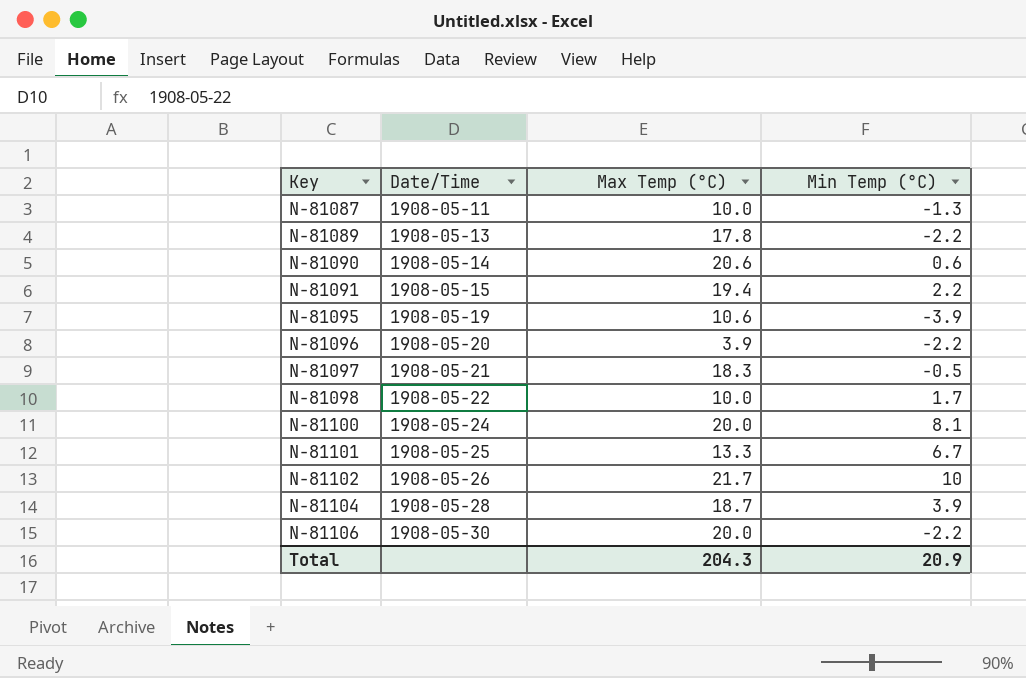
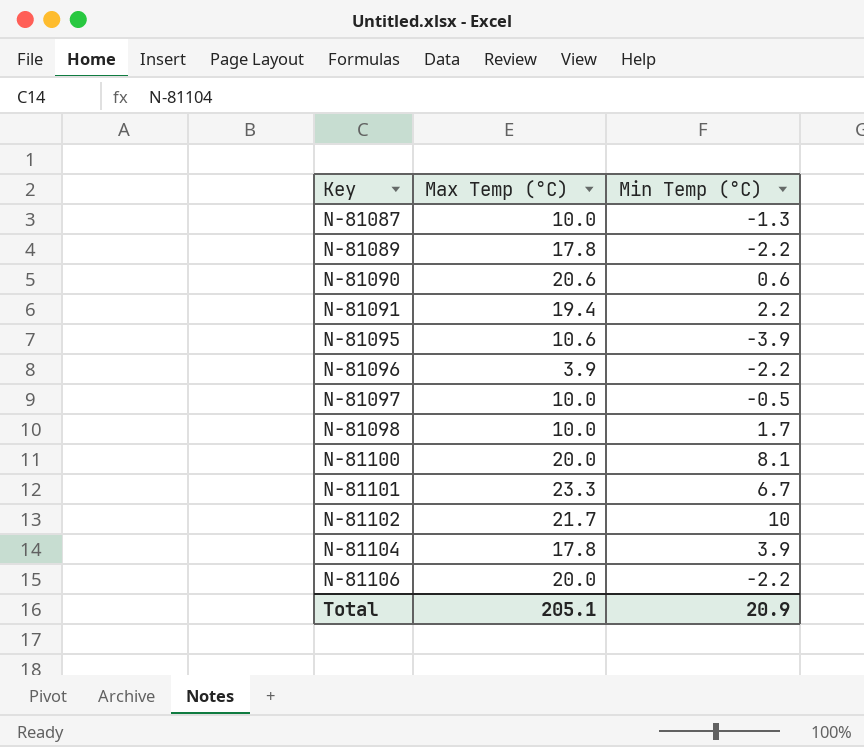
column Date/Time | position: 2 -> none
N-81097 | Max Temp (°C): 18.3 -> 10.0
N-81101 | Max Temp (°C): 13.3 -> 23.3
N-81104 | Max Temp (°C): 18.7 -> 17.8
Total | Max Temp (°C): 204.3 -> 205.1

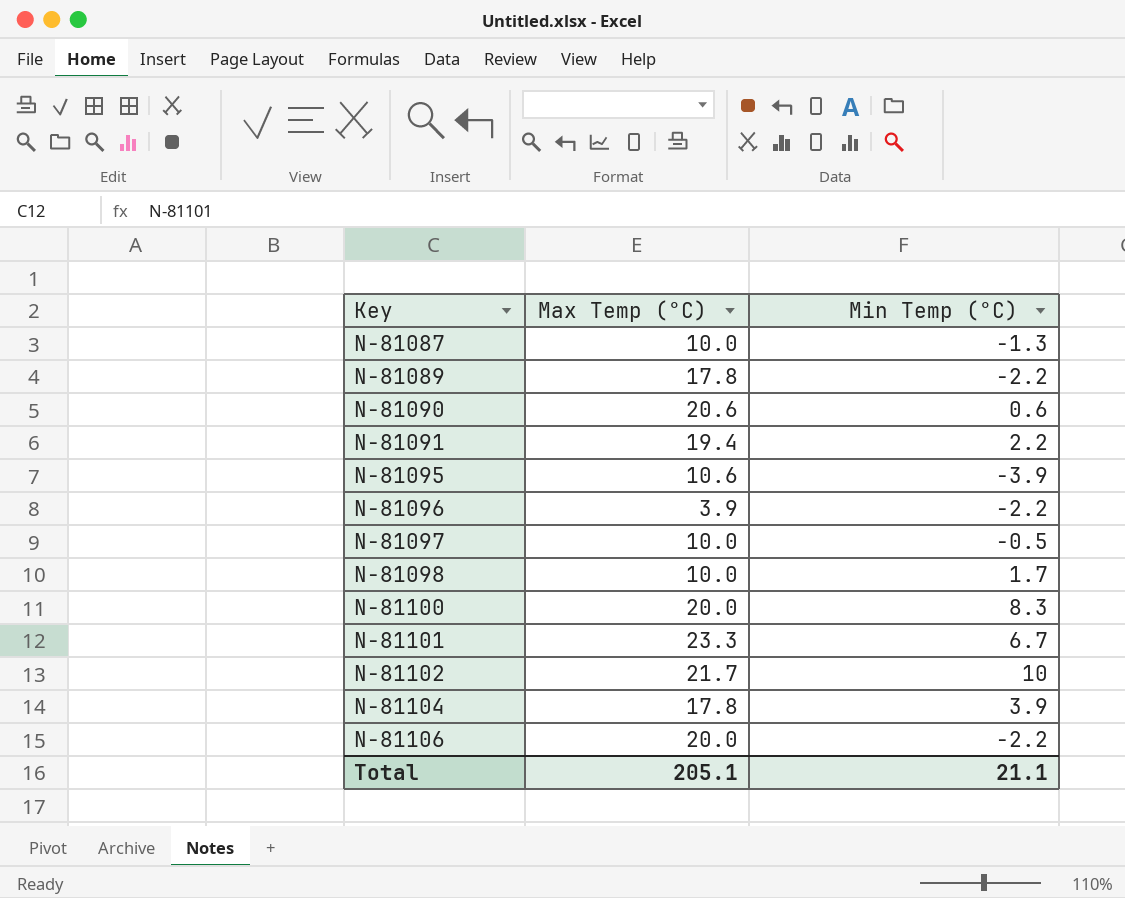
N-81100 | Min Temp (°C): 8.1 -> 8.3
Total | Min Temp (°C): 20.9 -> 21.1

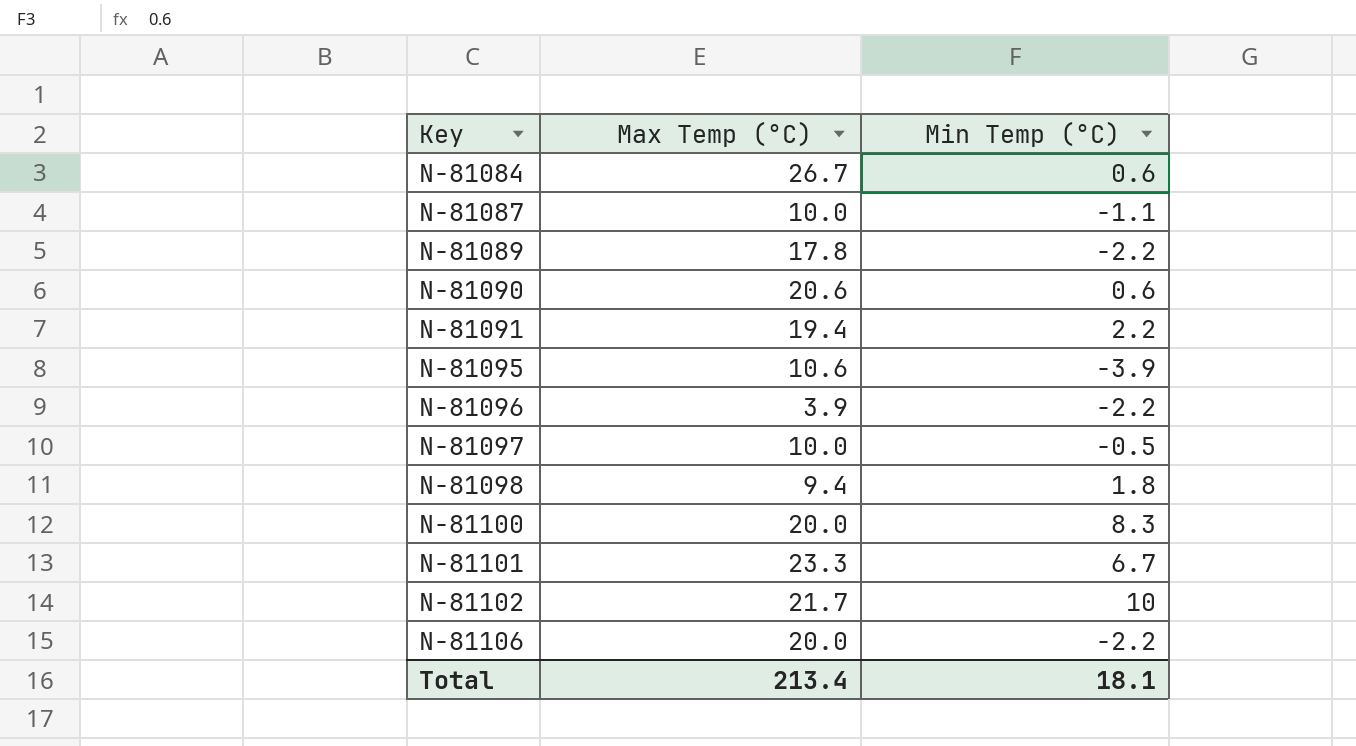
row N-81104: 17.8 | 3.9 -> none
row N-81084: none -> 26.7 | 0.6
N-81087 | Min Temp (°C): -1.3 -> -1.1
N-81098 | Max Temp (°C): 10.0 -> 9.4
N-81098 | Min Temp (°C): 1.7 -> 1.8
Total | Max Temp (°C): 205.1 -> 213.4
Total | Min Temp (°C): 21.1 -> 18.1

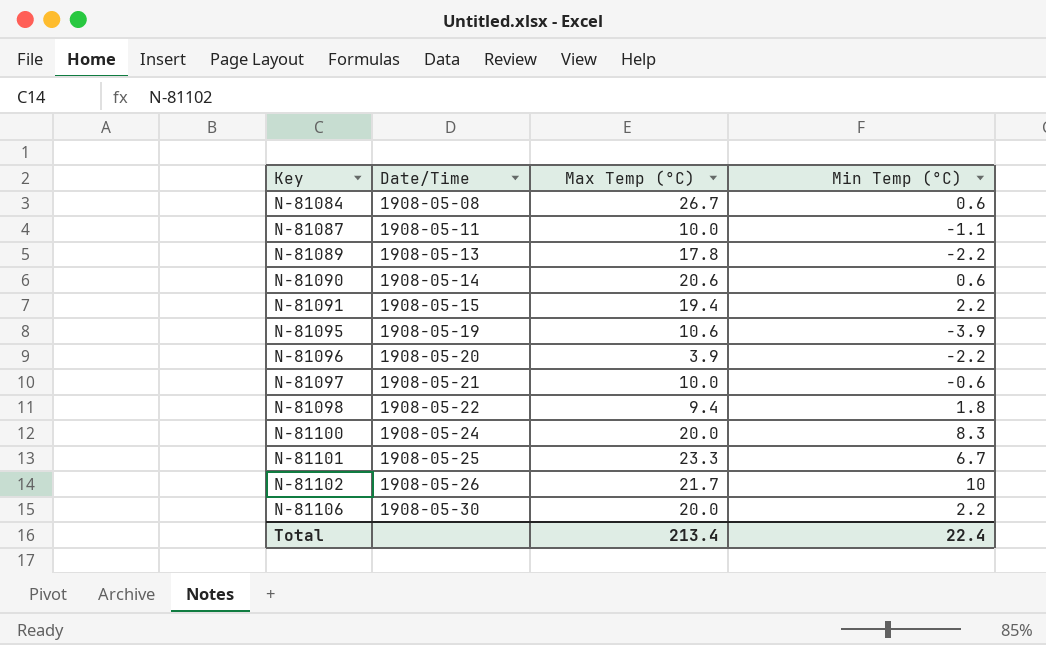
column Date/Time | position: none -> 2
N-81097 | Min Temp (°C): -0.5 -> -0.6
N-81106 | Min Temp (°C): -2.2 -> 2.2
Total | Min Temp (°C): 18.1 -> 22.4

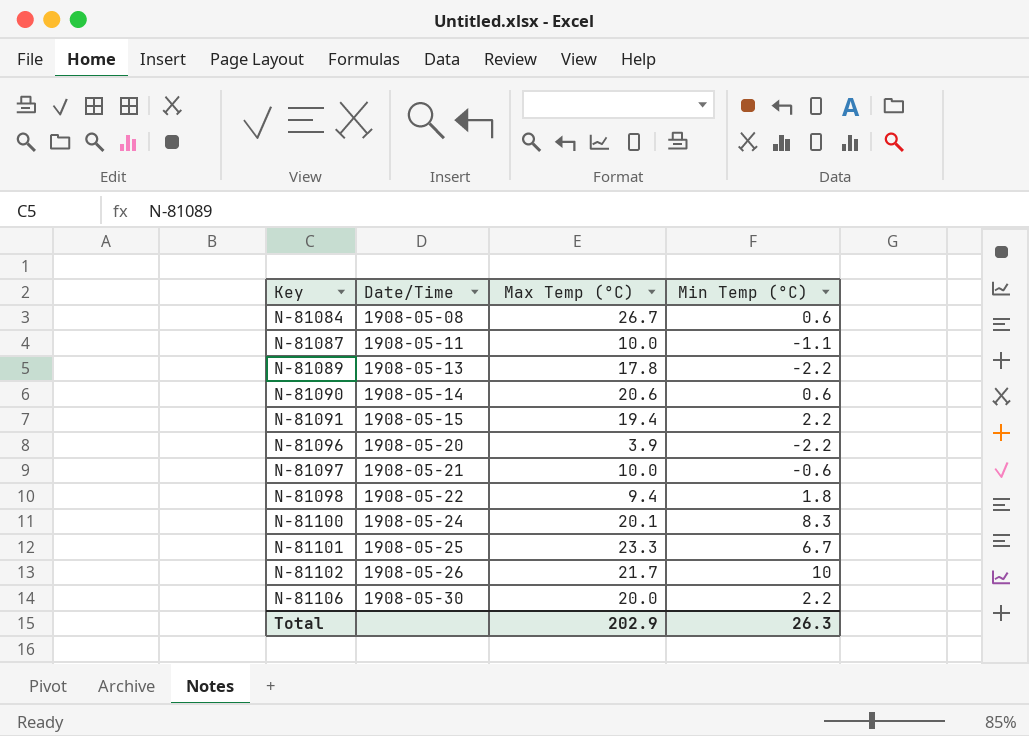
row N-81095: 1908-05-19 | 10.6 | -3.9 -> none
N-81100 | Max Temp (°C): 20.0 -> 20.1
Total | Max Temp (°C): 213.4 -> 202.9
Total | Min Temp (°C): 22.4 -> 26.3

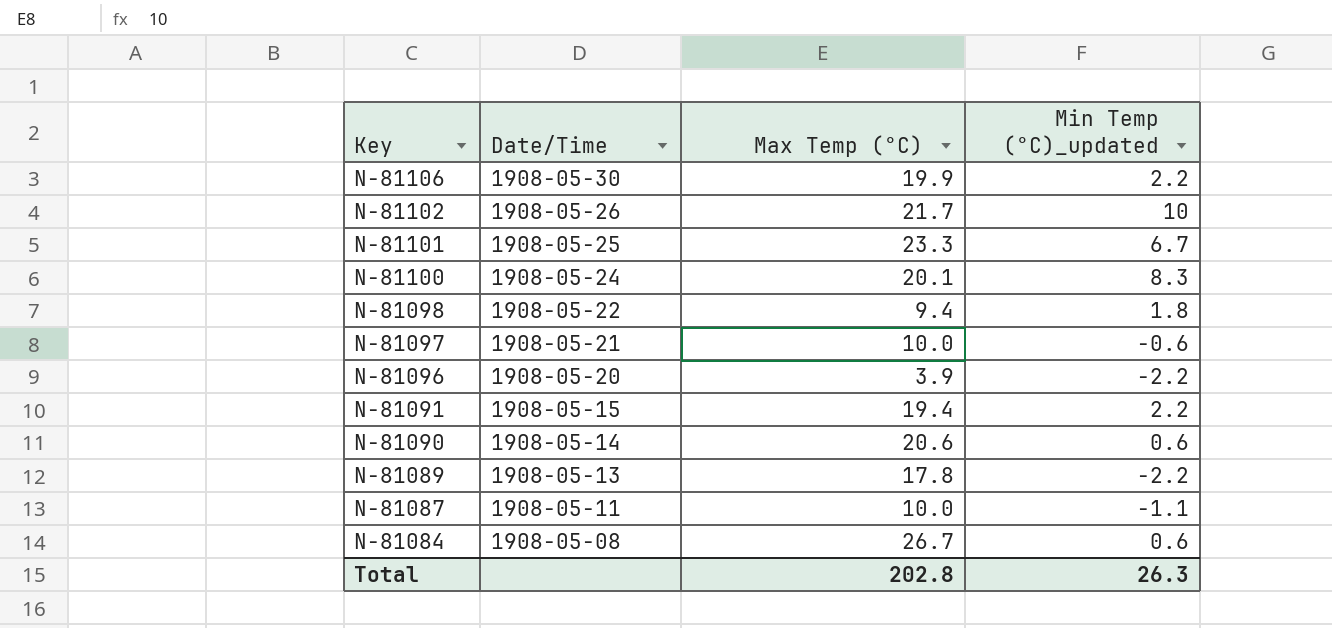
row order: Key ascending -> Key descending
column name: Min Temp (°C) -> Min Temp (°C)_updated
N-81106 | Max Temp (°C): 20.0 -> 19.9
Total | Max Temp (°C): 202.9 -> 202.8

